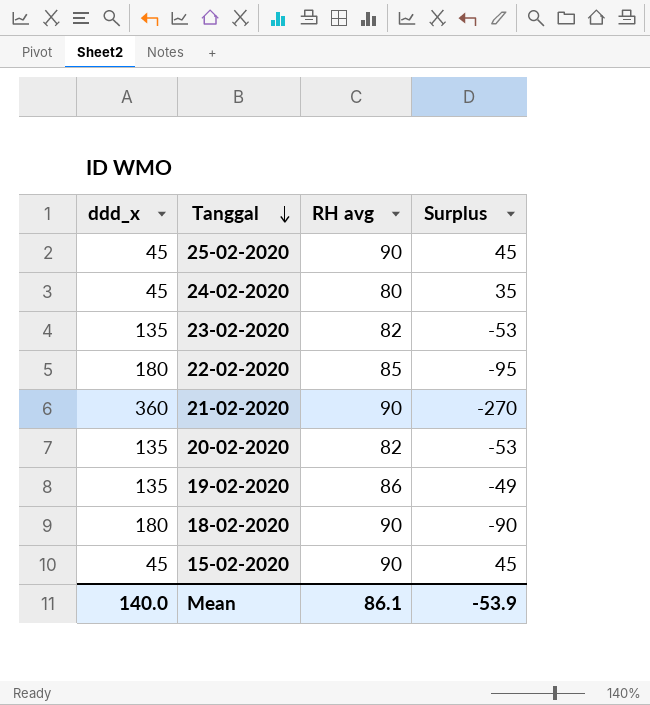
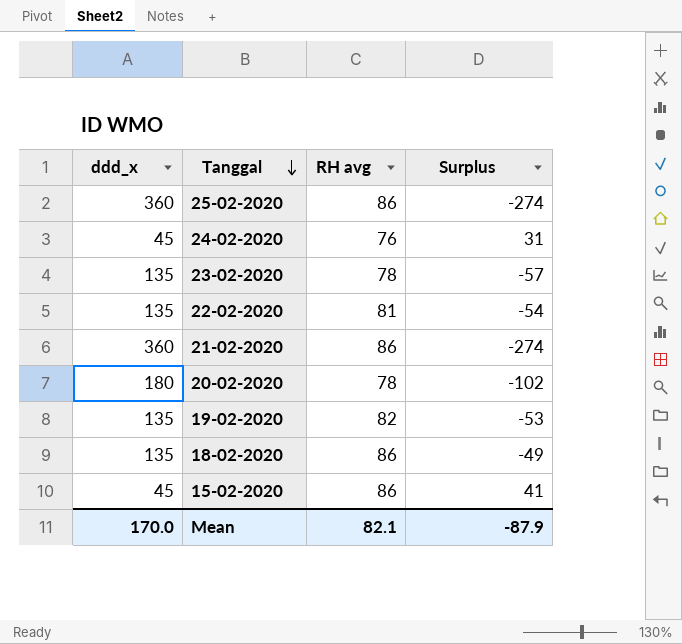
25-02-2020 | ddd_x: 45 -> 360
25-02-2020 | RH avg: 90 -> 86
25-02-2020 | Surplus: 45 -> -274
24-02-2020 | RH avg: 80 -> 76
24-02-2020 | Surplus: 35 -> 31
23-02-2020 | RH avg: 82 -> 78
23-02-2020 | Surplus: -53 -> -57
22-02-2020 | ddd_x: 180 -> 135
22-02-2020 | RH avg: 85 -> 81
22-02-2020 | Surplus: -95 -> -54
21-02-2020 | RH avg: 90 -> 86
21-02-2020 | Surplus: -270 -> -274
20-02-2020 | ddd_x: 135 -> 180
20-02-2020 | RH avg: 82 -> 78
20-02-2020 | Surplus: -53 -> -102
19-02-2020 | RH avg: 86 -> 82
19-02-2020 | Surplus: -49 -> -53
18-02-2020 | ddd_x: 180 -> 135
18-02-2020 | RH avg: 90 -> 86
18-02-2020 | Surplus: -90 -> -49
15-02-2020 | RH avg: 90 -> 86
15-02-2020 | Surplus: 45 -> 41
Mean | ddd_x: 140.0 -> 170.0
Mean | RH avg: 86.1 -> 82.1
Mean | Surplus: -53.9 -> -87.9

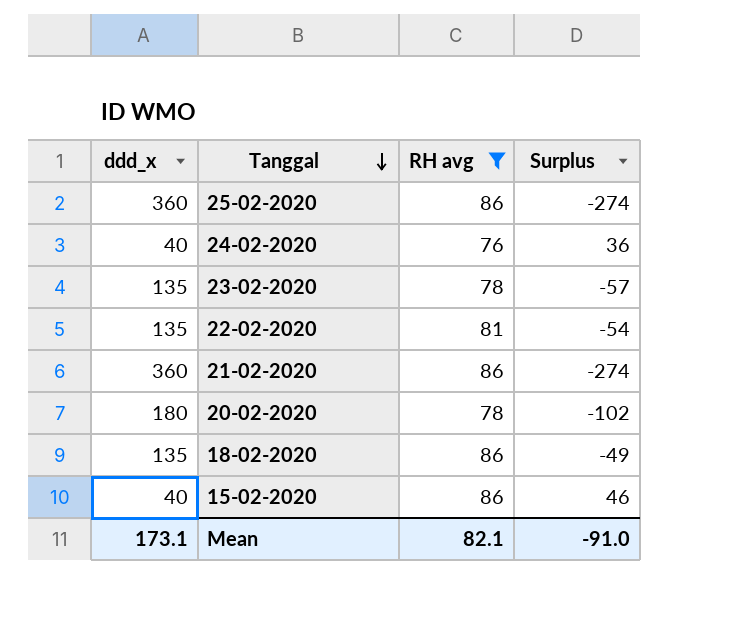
filter: none -> RH avg != 82
24-02-2020 | ddd_x: 45 -> 40
24-02-2020 | Surplus: 31 -> 36
15-02-2020 | ddd_x: 45 -> 40
15-02-2020 | Surplus: 41 -> 46
Mean | ddd_x: 170.0 -> 173.1
Mean | Surplus: -87.9 -> -91.0

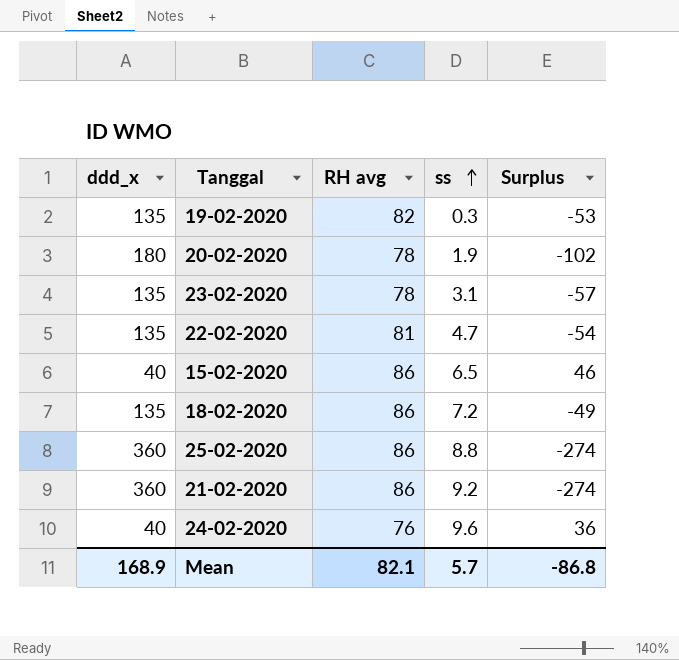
filter: RH avg != 82 -> none
row order: Tanggal descending -> ss ascending
column ss | position: none -> 4
Mean | ddd_x: 173.1 -> 168.9
Mean | Surplus: -91.0 -> -86.8

